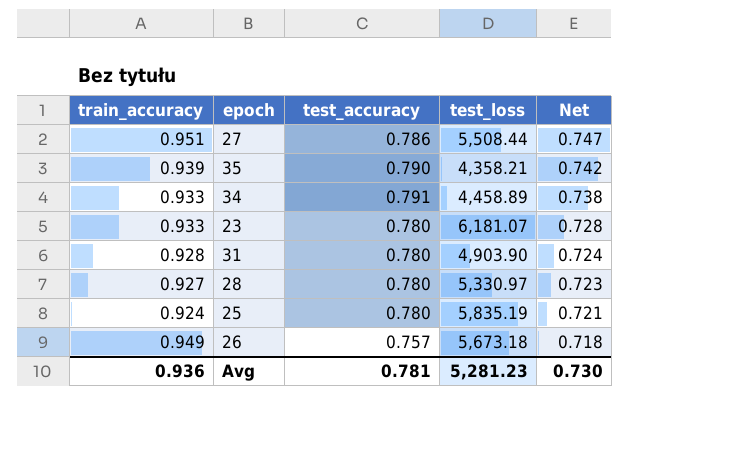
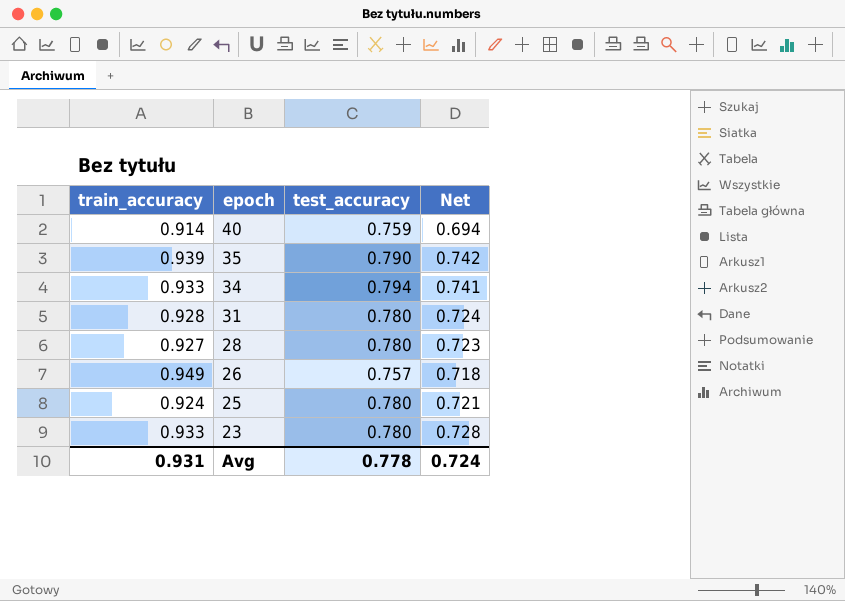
row order: Net descending -> epoch descending
column test_loss | position: 4 -> none
row 27: 0.951 | 0.786 | 5,508.44 | 0.747 -> none
row 40: none -> 0.914 | 0.759 | 0.694
34 | test_accuracy: 0.791 -> 0.794
34 | Net: 0.738 -> 0.741
Avg | train_accuracy: 0.936 -> 0.931
Avg | test_accuracy: 0.781 -> 0.778
Avg | Net: 0.730 -> 0.724

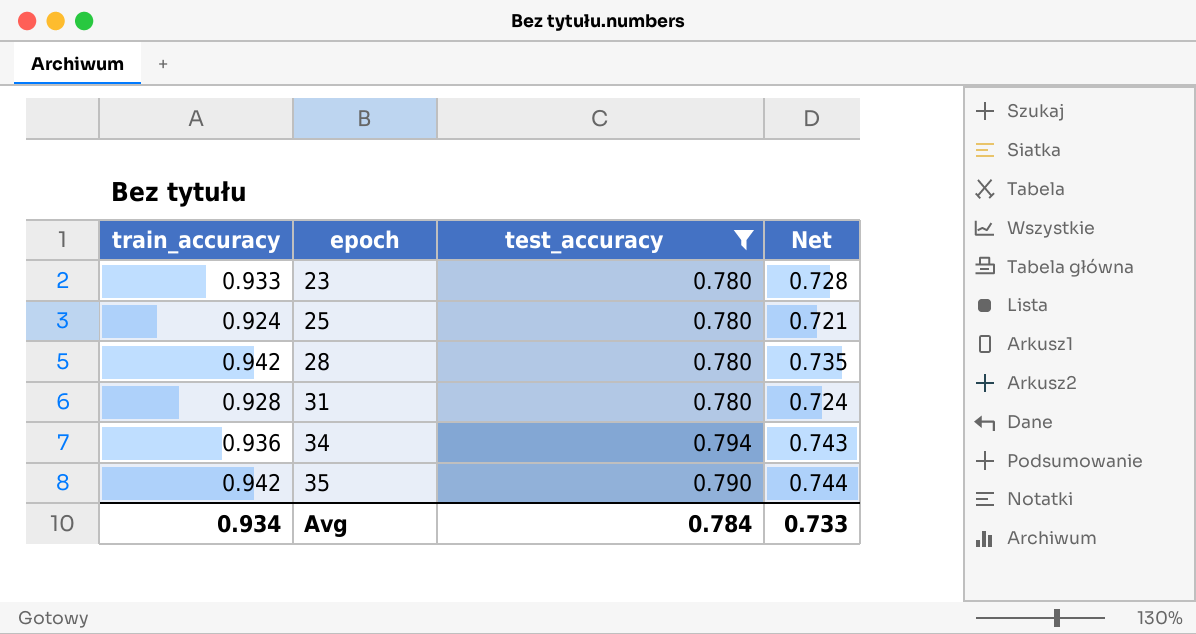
filter: none -> test_accuracy >= 0.780
row order: epoch descending -> epoch ascending
28 | train_accuracy: 0.927 -> 0.942
28 | Net: 0.723 -> 0.735
34 | train_accuracy: 0.933 -> 0.936
34 | Net: 0.741 -> 0.743
35 | train_accuracy: 0.939 -> 0.942
35 | Net: 0.742 -> 0.744
Avg | train_accuracy: 0.931 -> 0.934
Avg | test_accuracy: 0.778 -> 0.784
Avg | Net: 0.724 -> 0.733

